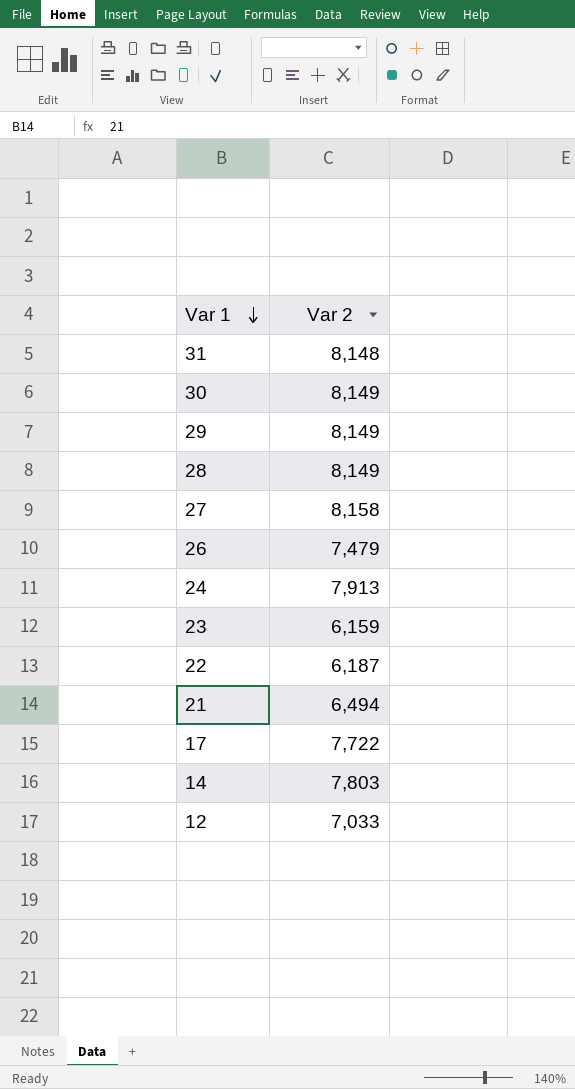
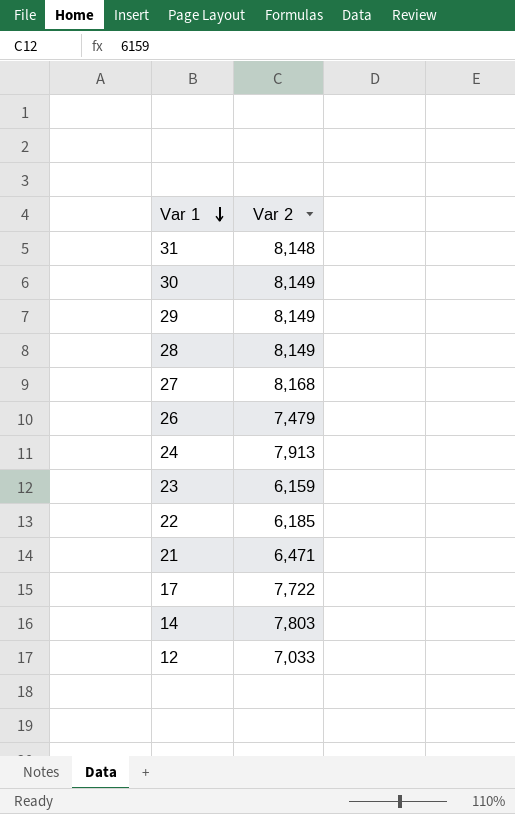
27 | Var 2: 8,158 -> 8,168
22 | Var 2: 6,187 -> 6,185
21 | Var 2: 6,494 -> 6,471

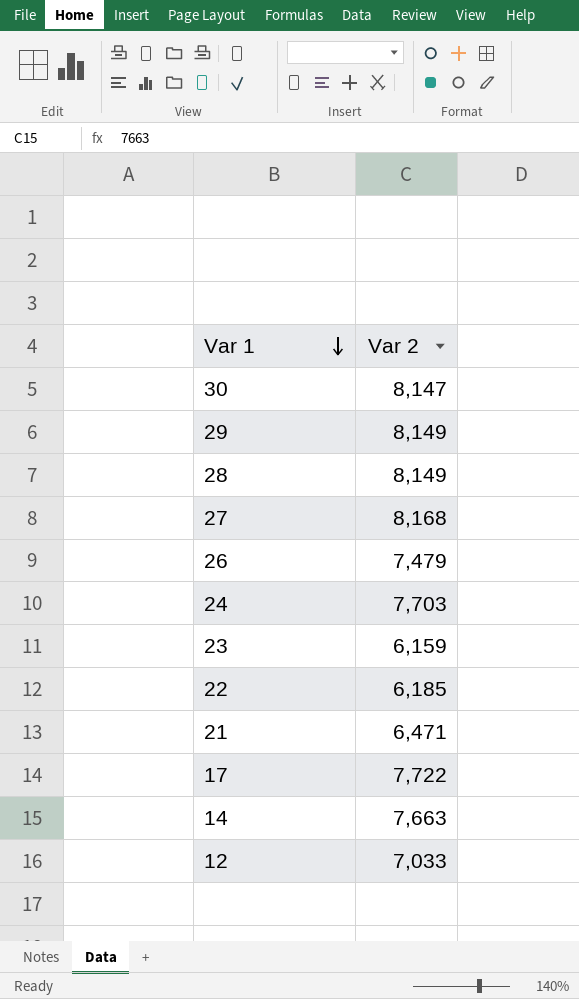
row 31: 8,148 -> none
30 | Var 2: 8,149 -> 8,147
24 | Var 2: 7,913 -> 7,703
14 | Var 2: 7,803 -> 7,663

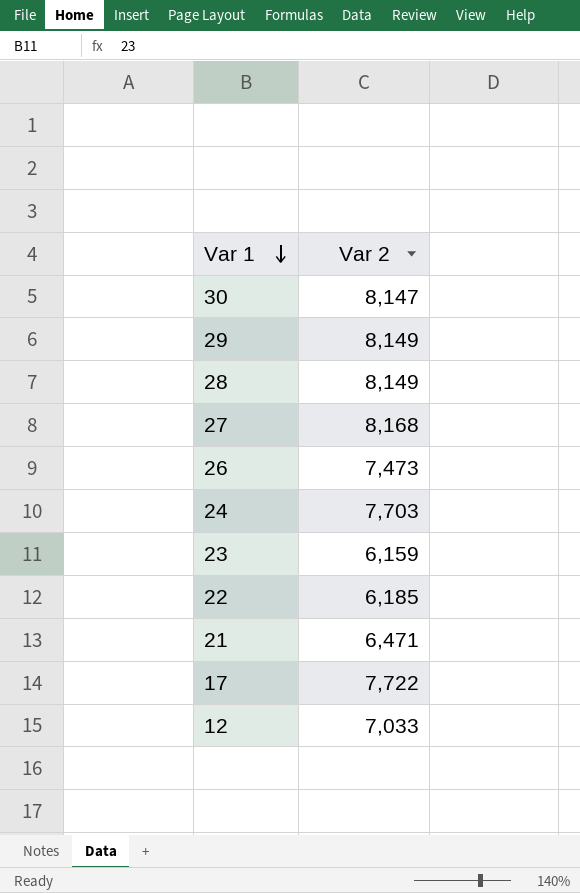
row 14: 7,663 -> none
26 | Var 2: 7,479 -> 7,473

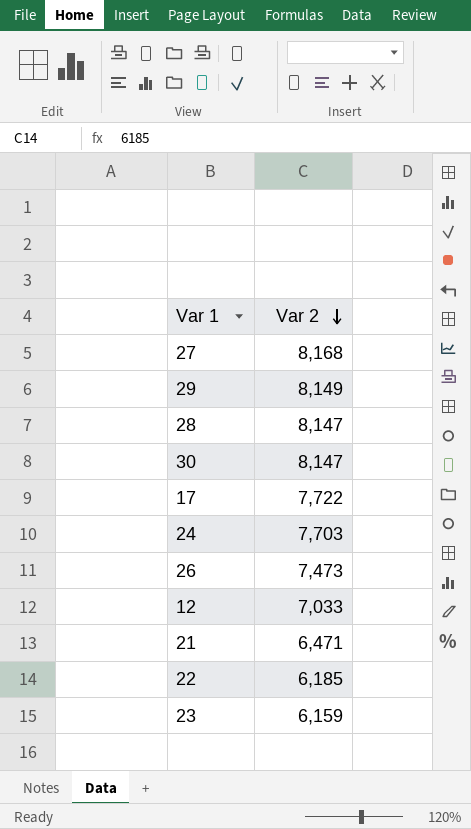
row order: Var 1 descending -> Var 2 descending
28 | Var 2: 8,149 -> 8,147

